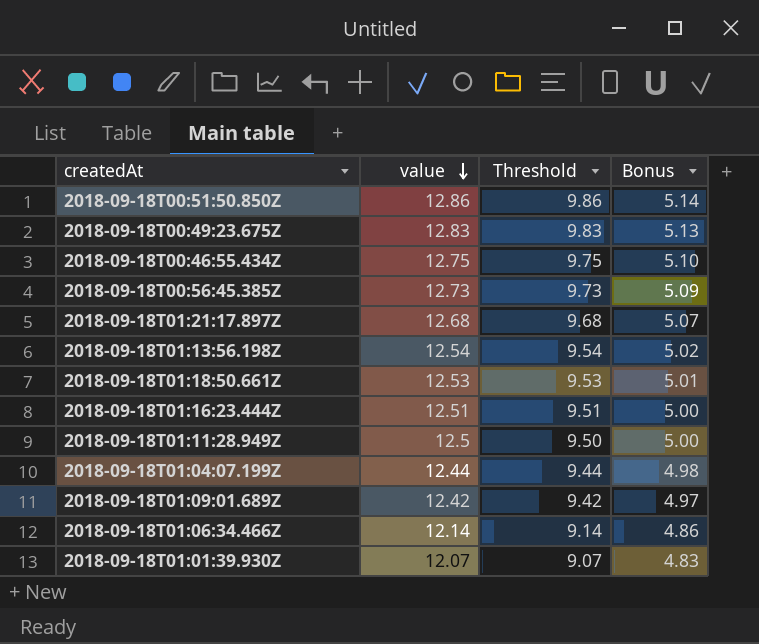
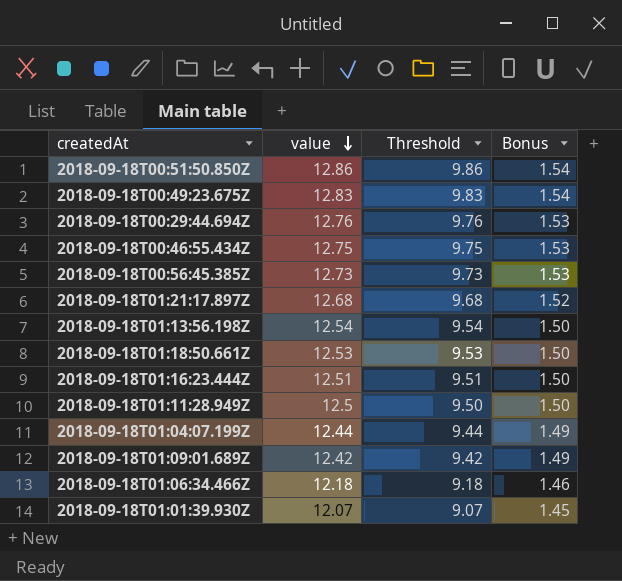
column Bonus | formula: [value] * 0.4 -> [value] * 0.12
row 2018-09-18T00:29:44.694Z: none -> 12.76 | 9.76 | 1.53
2018-09-18T01:06:34.466Z | value: 12.14 -> 12.18
2018-09-18T01:06:34.466Z | Threshold: 9.14 -> 9.18

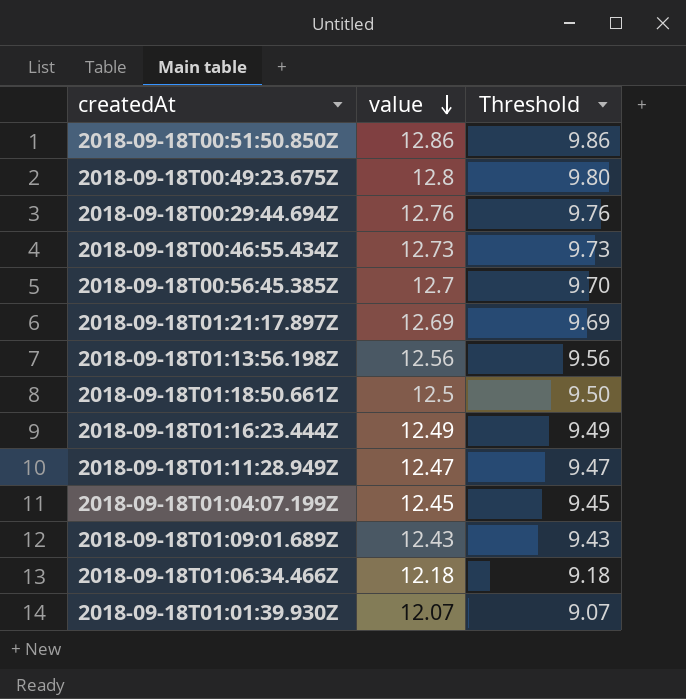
column Bonus | formula: [value] * 0.12 -> none
2018-09-18T00:49:23.675Z | value: 12.83 -> 12.8
2018-09-18T00:49:23.675Z | Threshold: 9.83 -> 9.80
2018-09-18T00:46:55.434Z | value: 12.75 -> 12.73
2018-09-18T00:46:55.434Z | Threshold: 9.75 -> 9.73
2018-09-18T00:56:45.385Z | value: 12.73 -> 12.7
2018-09-18T00:56:45.385Z | Threshold: 9.73 -> 9.70
2018-09-18T01:21:17.897Z | value: 12.68 -> 12.69
2018-09-18T01:21:17.897Z | Threshold: 9.68 -> 9.69
2018-09-18T01:13:56.198Z | value: 12.54 -> 12.56
2018-09-18T01:13:56.198Z | Threshold: 9.54 -> 9.56
2018-09-18T01:18:50.661Z | value: 12.53 -> 12.5
2018-09-18T01:18:50.661Z | Threshold: 9.53 -> 9.50
2018-09-18T01:16:23.444Z | value: 12.51 -> 12.49
2018-09-18T01:16:23.444Z | Threshold: 9.51 -> 9.49
2018-09-18T01:11:28.949Z | value: 12.5 -> 12.47
2018-09-18T01:11:28.949Z | Threshold: 9.50 -> 9.47
2018-09-18T01:04:07.199Z | value: 12.44 -> 12.45
2018-09-18T01:04:07.199Z | Threshold: 9.44 -> 9.45
2018-09-18T01:09:01.689Z | value: 12.42 -> 12.43
2018-09-18T01:09:01.689Z | Threshold: 9.42 -> 9.43

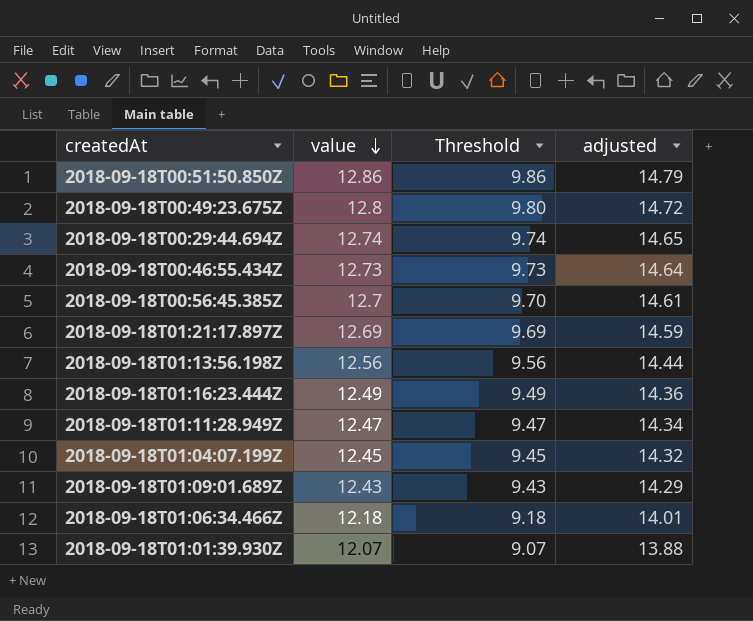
column adjusted | formula: none -> [value] * 1.15
row 2018-09-18T01:18:50.661Z: 12.5 | 9.50 -> none
2018-09-18T00:29:44.694Z | value: 12.76 -> 12.74
2018-09-18T00:29:44.694Z | Threshold: 9.76 -> 9.74

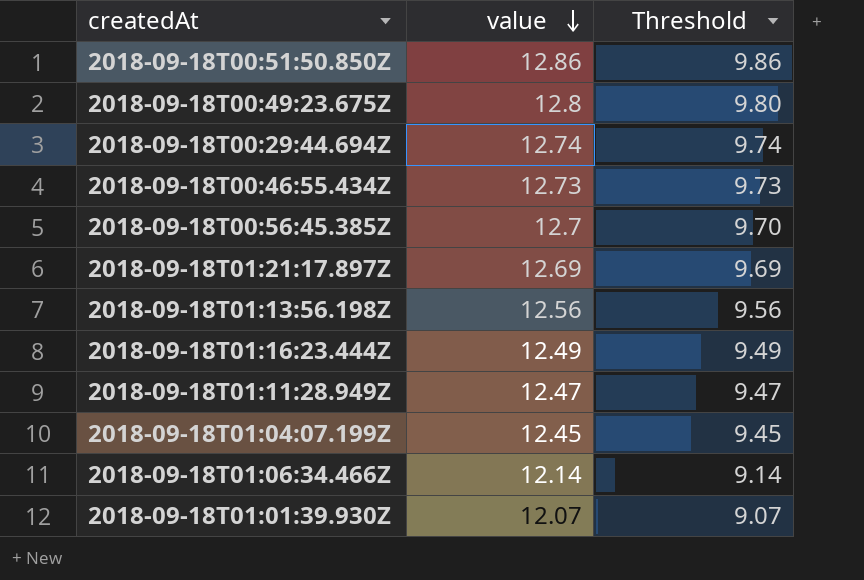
column adjusted | formula: [value] * 1.15 -> none
row 2018-09-18T01:09:01.689Z: 12.43 | 9.43 | 14.29 -> none
2018-09-18T01:06:34.466Z | value: 12.18 -> 12.14
2018-09-18T01:06:34.466Z | Threshold: 9.18 -> 9.14

